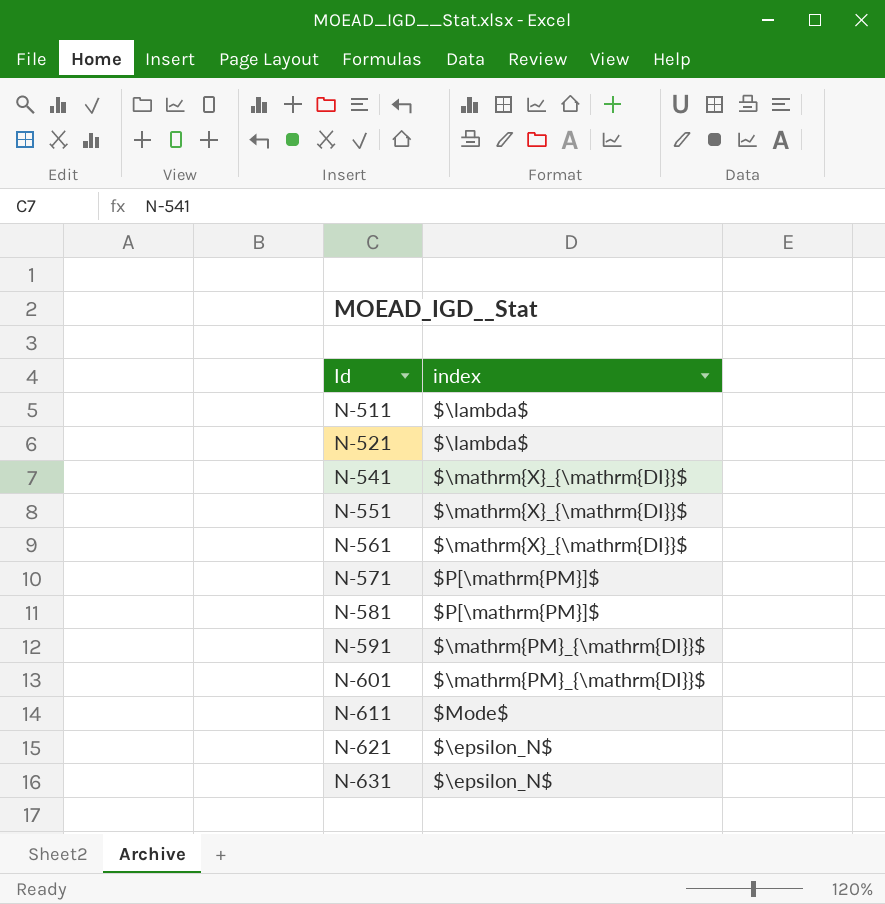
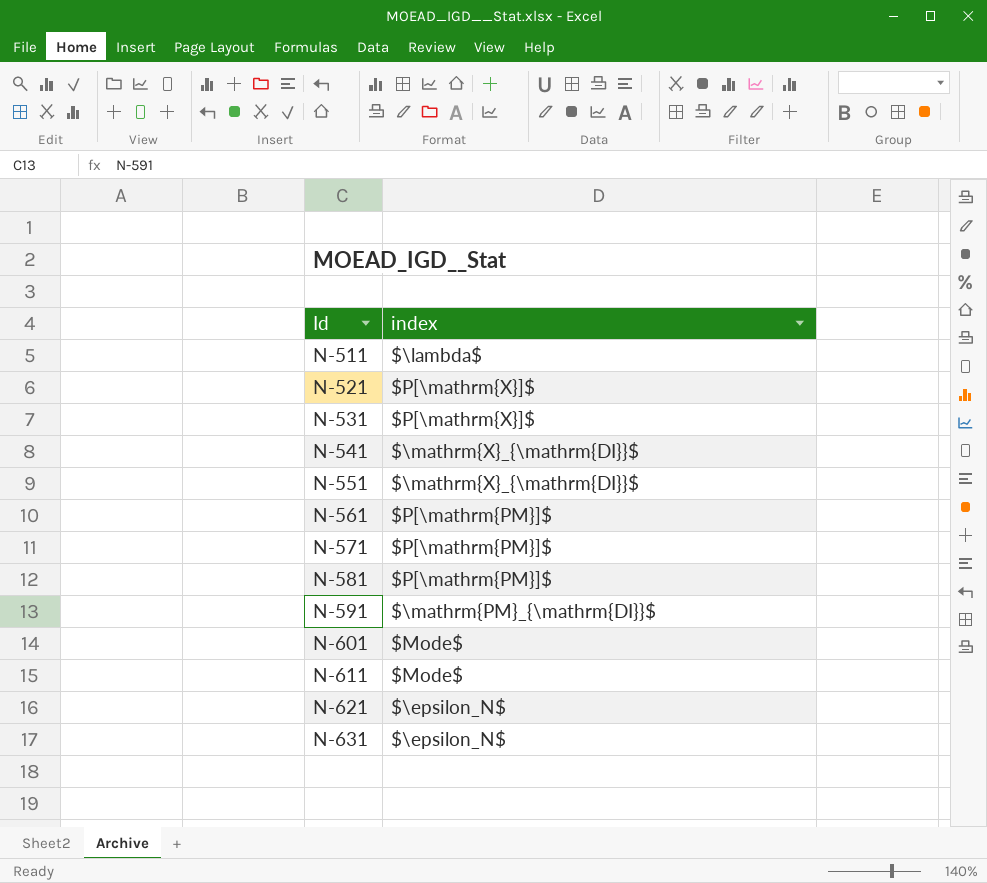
N-521 | index: $\lambda$ -> $P[\mathrm{X}]$
row N-531: none -> $P[\mathrm{X}]$
N-561 | index: $\mathrm{X}_{\mathrm{DI}}$ -> $P[\mathrm{PM}]$
N-601 | index: $\mathrm{PM}_{\mathrm{DI}}$ -> $Mode$

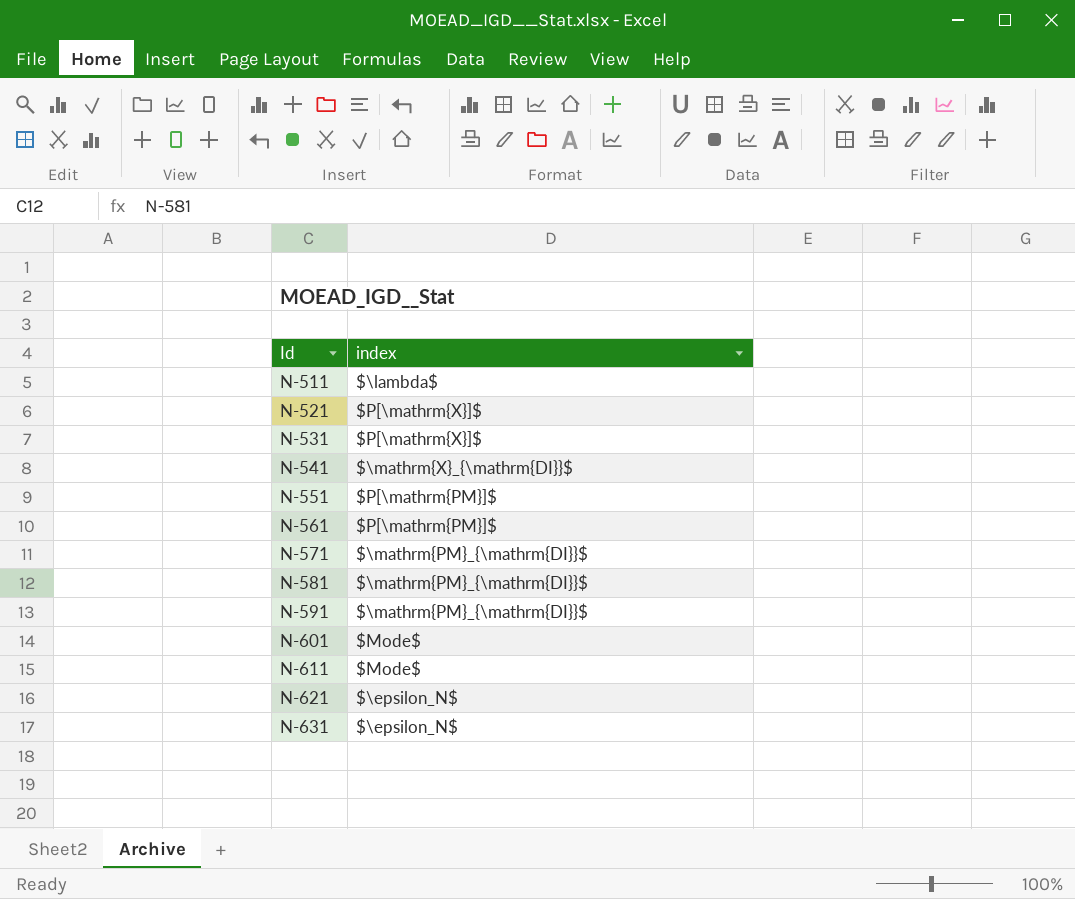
N-551 | index: $\mathrm{X}_{\mathrm{DI}}$ -> $P[\mathrm{PM}]$
N-571 | index: $P[\mathrm{PM}]$ -> $\mathrm{PM}_{\mathrm{DI}}$
N-581 | index: $P[\mathrm{PM}]$ -> $\mathrm{PM}_{\mathrm{DI}}$

